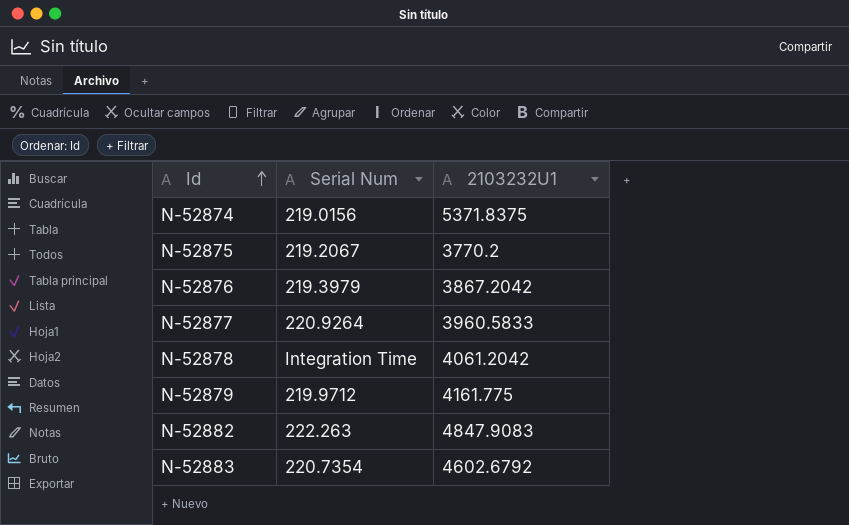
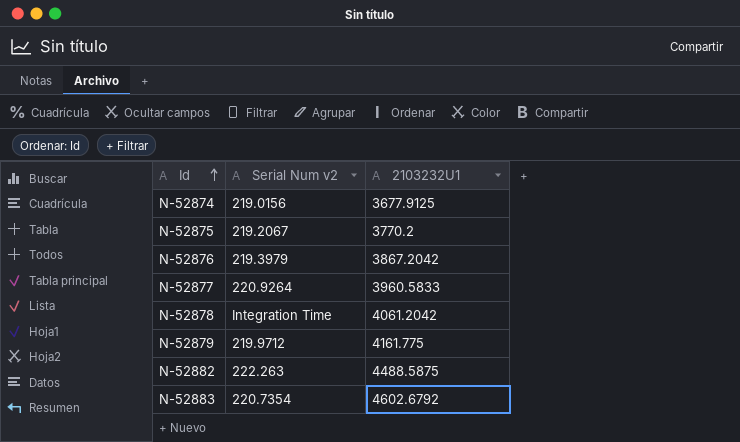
column name: Serial Num -> Serial Num v2
N-52874 | 2103232U1: 5371.8375 -> 3677.9125
N-52882 | 2103232U1: 4847.9083 -> 4488.5875

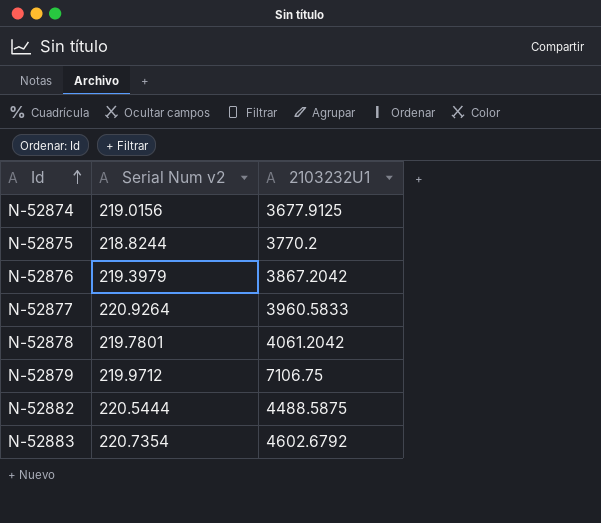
N-52875 | Serial Num v2: 219.2067 -> 218.8244
N-52878 | Serial Num v2: Integration Time -> 219.7801
N-52879 | 2103232U1: 4161.775 -> 7106.75
N-52882 | Serial Num v2: 222.263 -> 220.5444

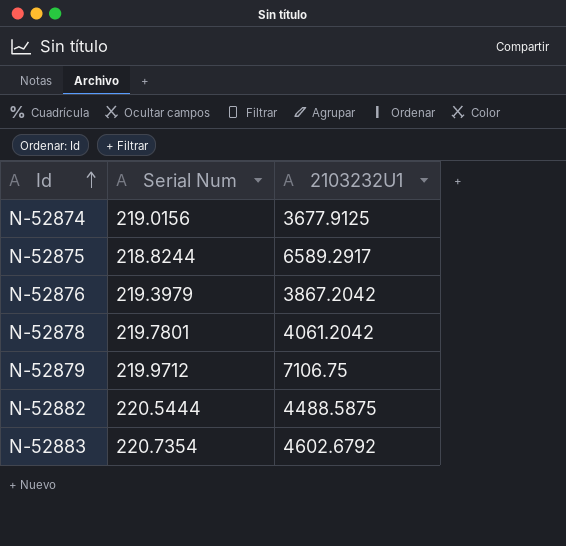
column name: Serial Num v2 -> Serial Num
row N-52877: 220.9264 | 3960.5833 -> none
N-52875 | 2103232U1: 3770.2 -> 6589.2917

